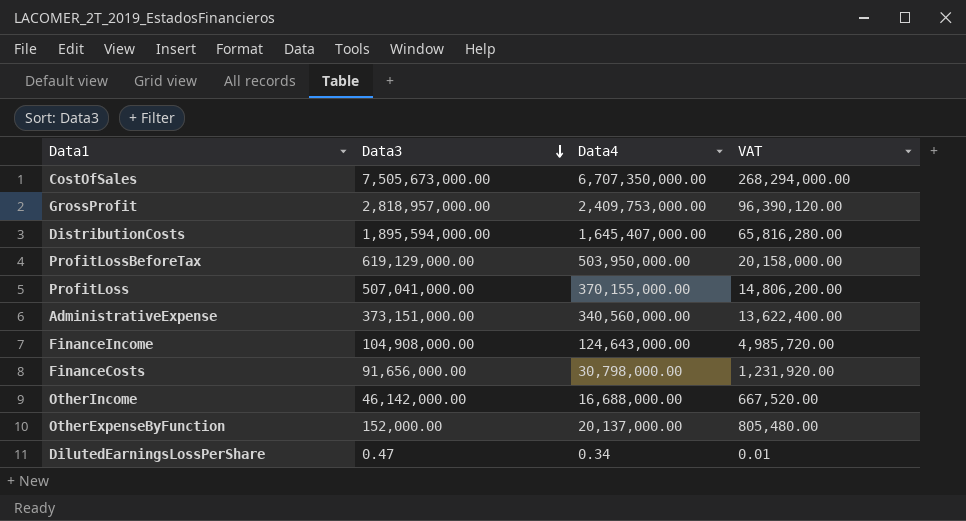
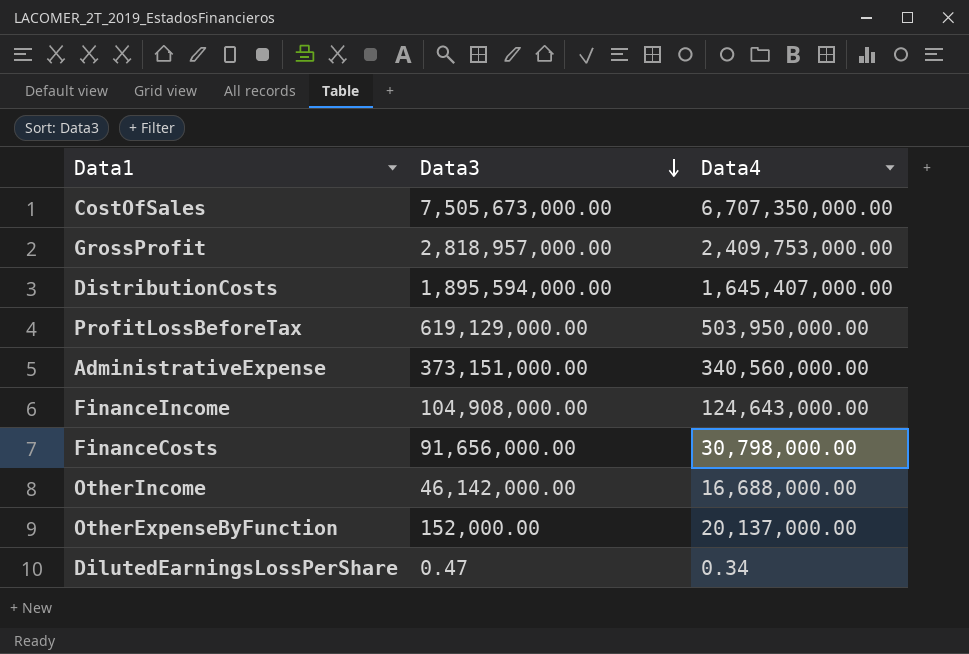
column VAT | formula: [Data4] * 0.04 -> none
row ProfitLoss: 507,041,000.00 | 370,155,000.00 | 14,806,200.00 -> none

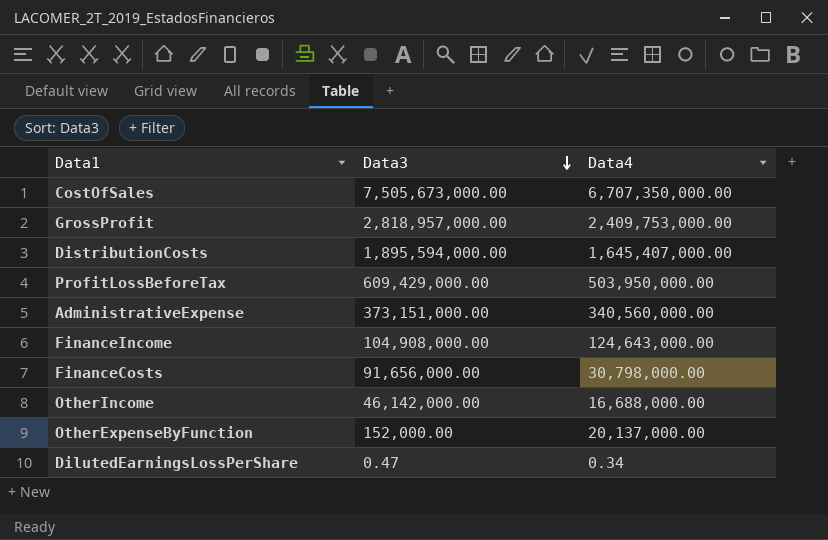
ProfitLossBeforeTax | Data3: 619,129,000.00 -> 609,429,000.00

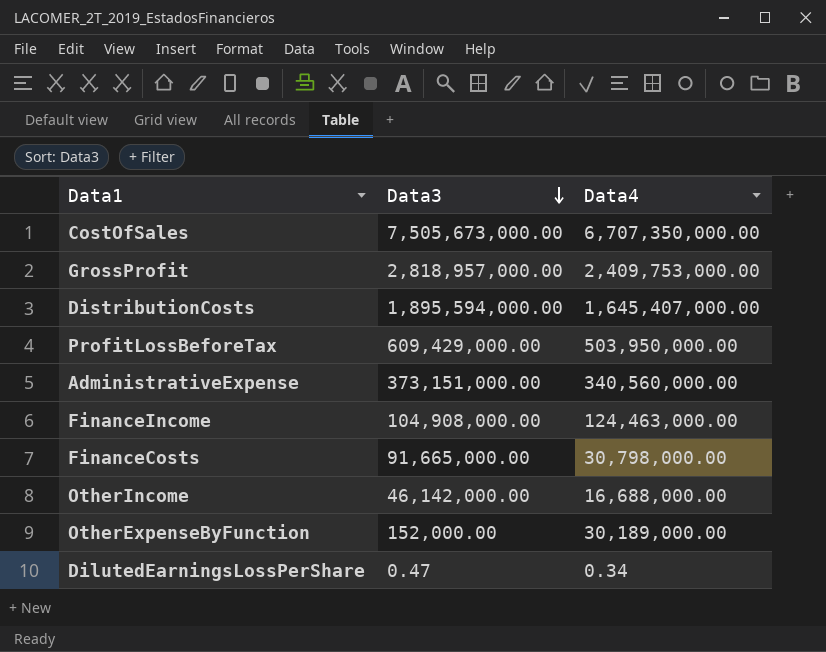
FinanceIncome | Data4: 124,643,000.00 -> 124,463,000.00
FinanceCosts | Data3: 91,656,000.00 -> 91,665,000.00
OtherExpenseByFunction | Data4: 20,137,000.00 -> 30,189,000.00

